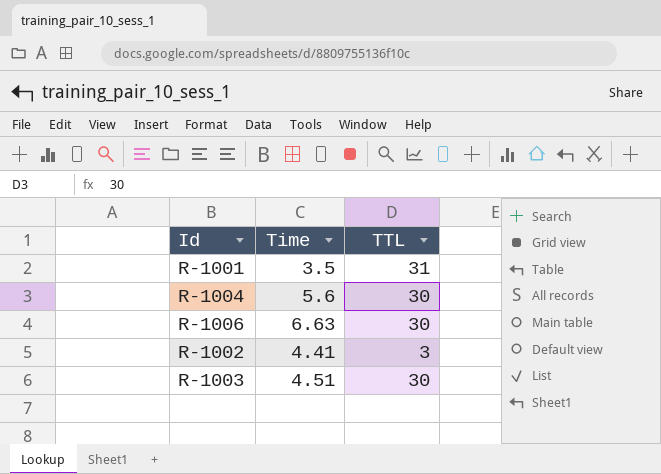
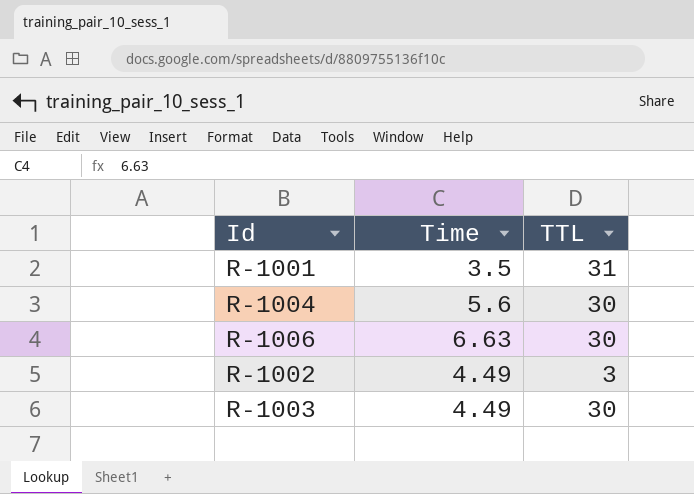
R-1002 | Time: 4.41 -> 4.49
R-1003 | Time: 4.51 -> 4.49

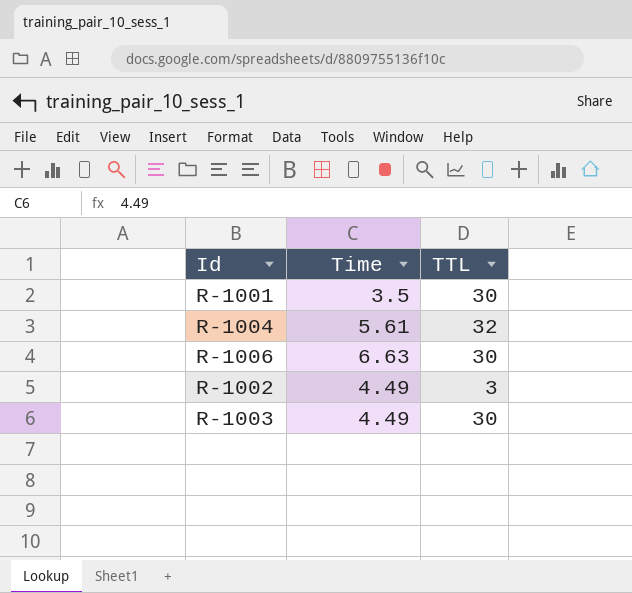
R-1001 | TTL: 31 -> 30
R-1004 | Time: 5.6 -> 5.61
R-1004 | TTL: 30 -> 32

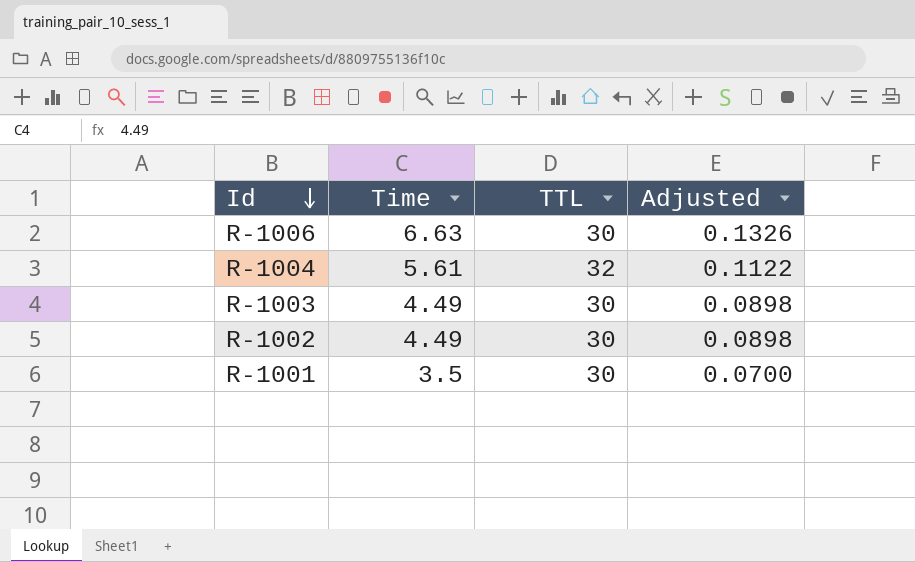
row order: none -> Id descending
column Adjusted | formula: none -> [Time] * 0.02
R-1002 | TTL: 3 -> 30

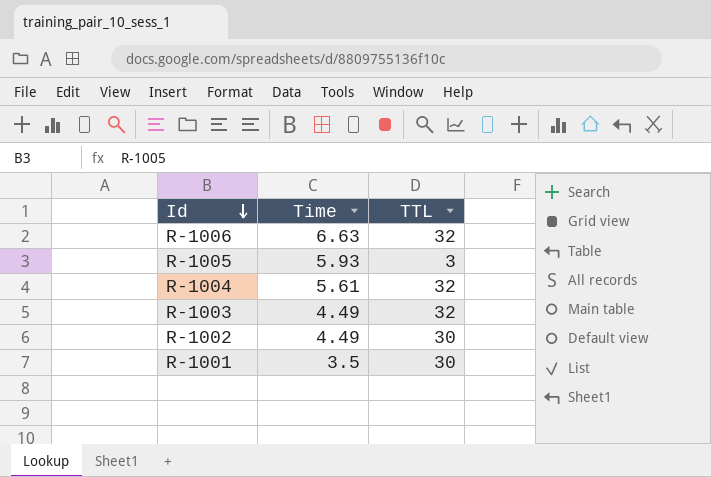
column Adjusted | formula: [Time] * 0.02 -> none
R-1006 | TTL: 30 -> 32
row R-1005: none -> 5.93 | 3
R-1003 | TTL: 30 -> 32

